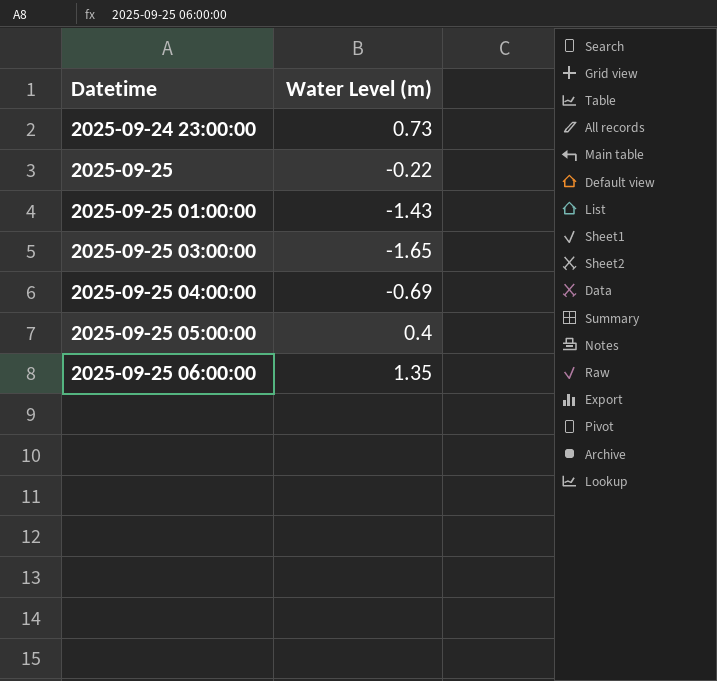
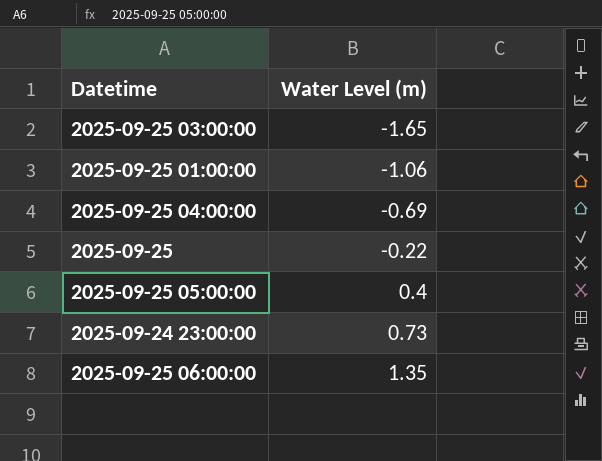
row order: Datetime ascending -> Water Level (m) ascending
2025-09-25 01:00:00 | Water Level (m): -1.43 -> -1.06

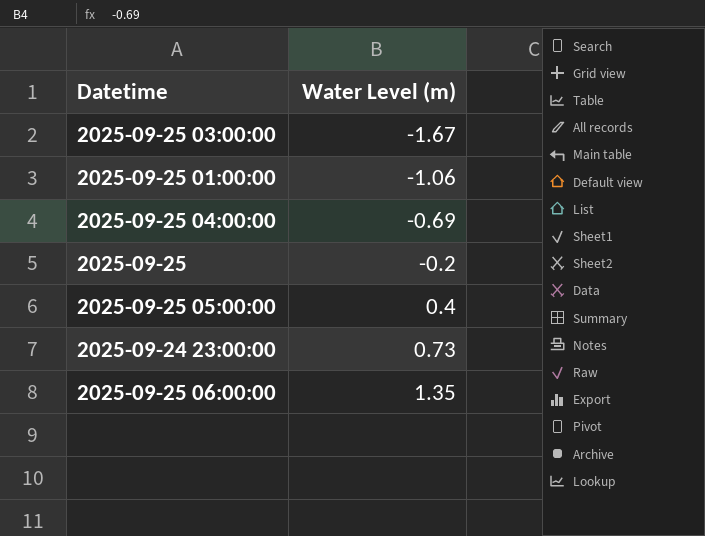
2025-09-25 03:00:00 | Water Level (m): -1.65 -> -1.67
2025-09-25 | Water Level (m): -0.22 -> -0.2

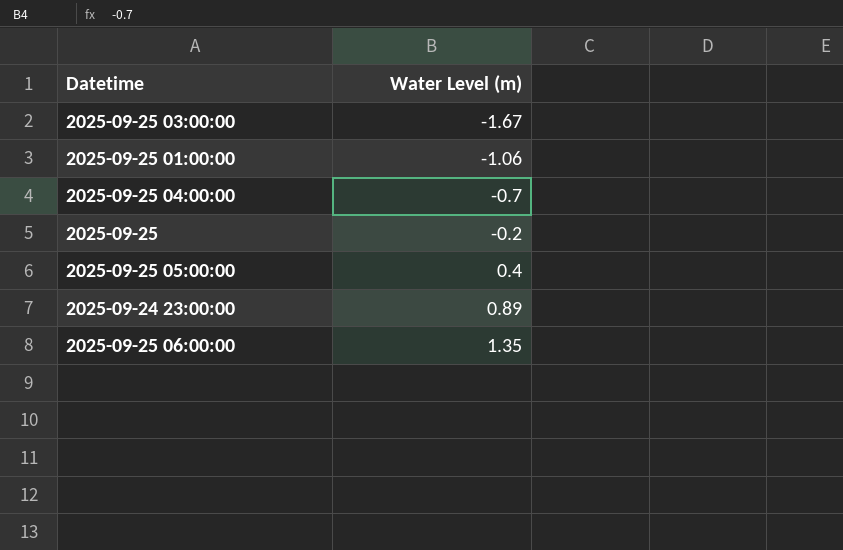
2025-09-25 04:00:00 | Water Level (m): -0.69 -> -0.7
2025-09-24 23:00:00 | Water Level (m): 0.73 -> 0.89

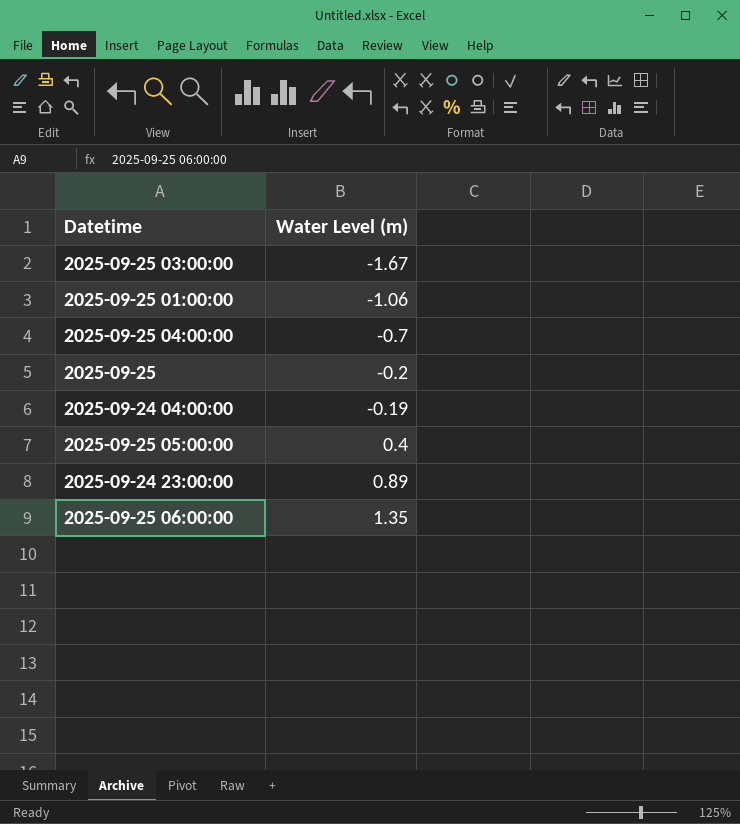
row 2025-09-24 04:00:00: none -> -0.19

